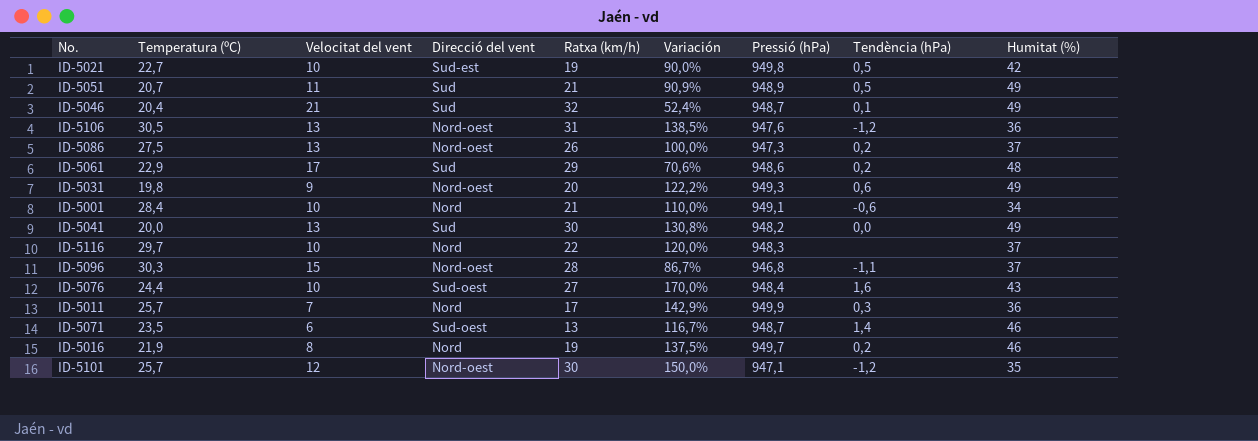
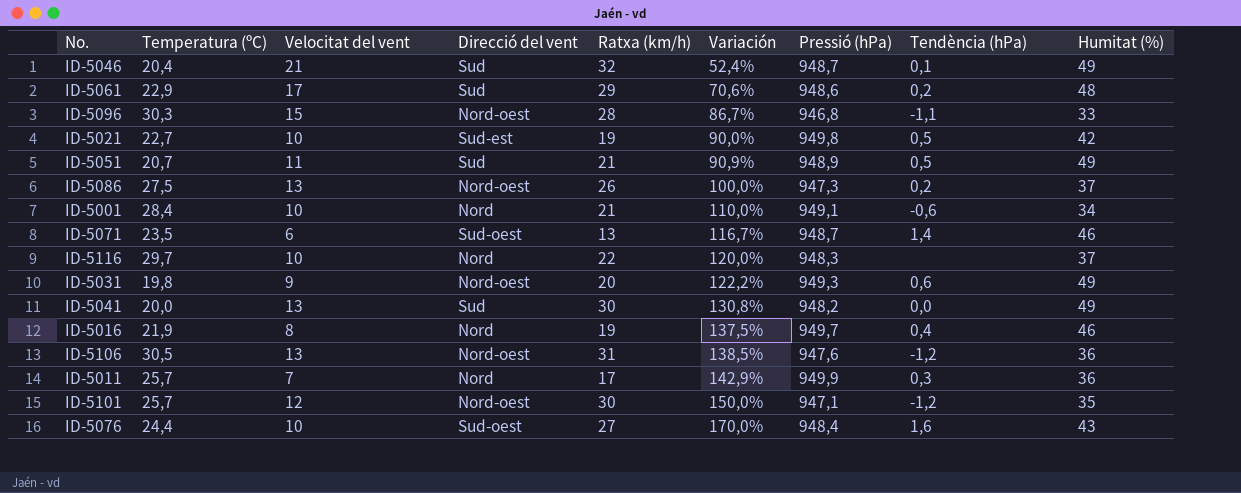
row order: none -> Variación ascending
ID-5096 | Humitat (%): 37 -> 33
ID-5016 | Tendència (hPa): 0,2 -> 0,4

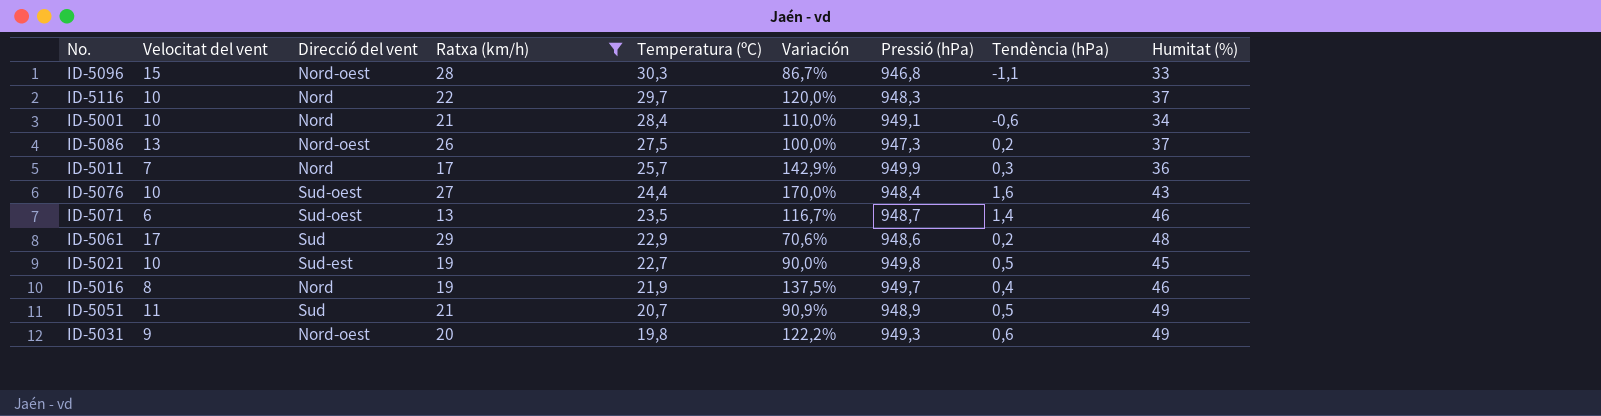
filter: none -> Ratxa (km/h) <= 29
row order: Variación ascending -> Temperatura (ºC) descending
column Temperatura (ºC) | position: 2 -> 5
ID-5021 | Humitat (%): 42 -> 45

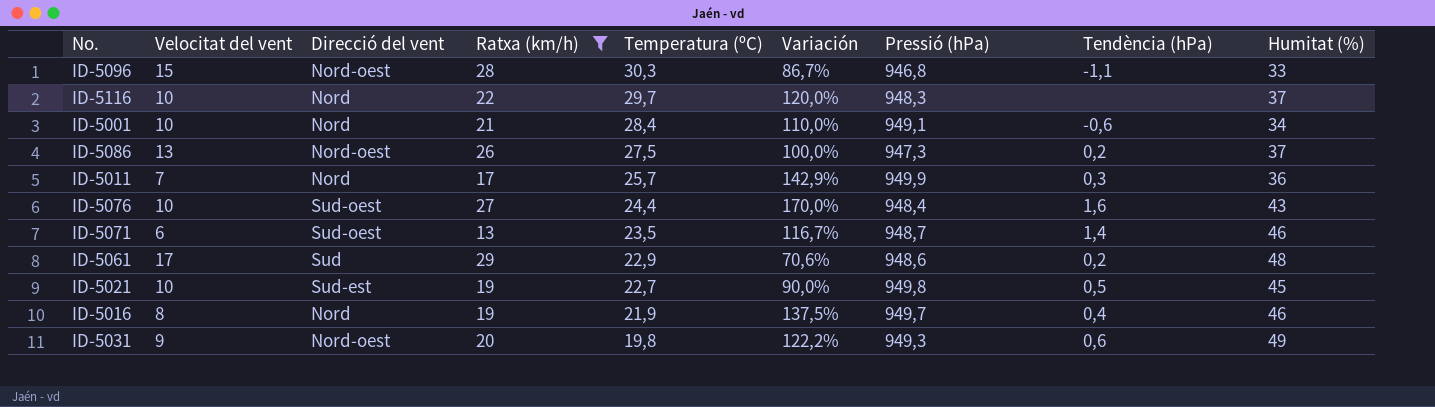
row ID-5051: 11 | Sud | 21 | 20,7 | 90,9% | 948,9 | 0,5 | 49 -> none

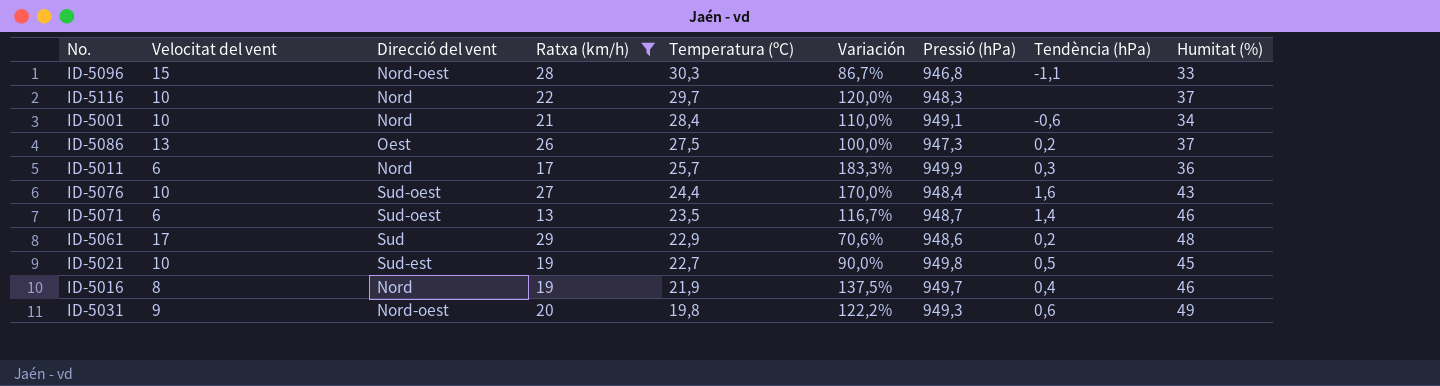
ID-5086 | Direcció del vent: Nord-oest -> Oest
ID-5011 | Velocitat del vent: 7 -> 6
ID-5011 | Variación: 142,9% -> 183,3%

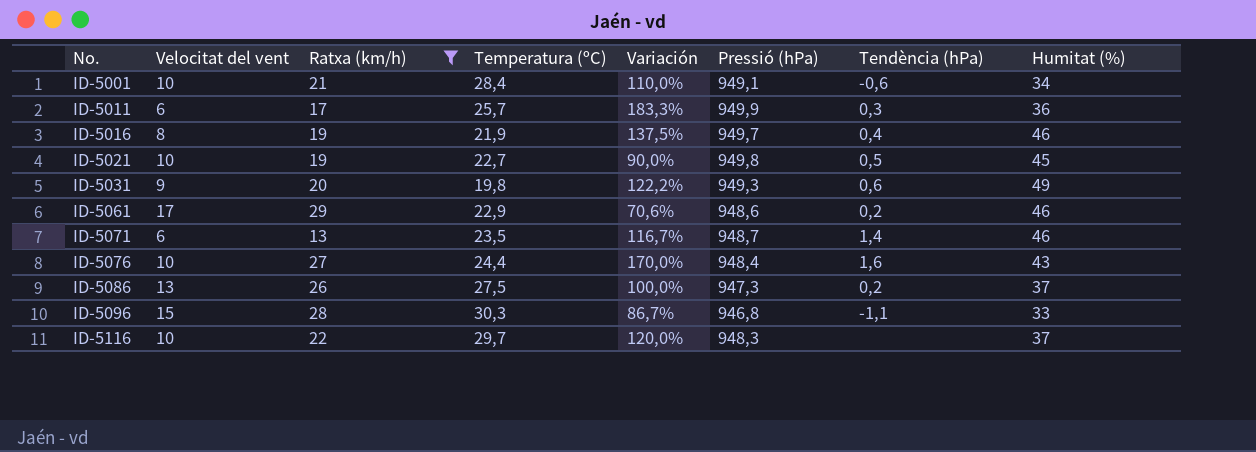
row order: Temperatura (ºC) descending -> No. ascending
column Direcció del vent | position: 3 -> none
ID-5061 | Humitat (%): 48 -> 46

